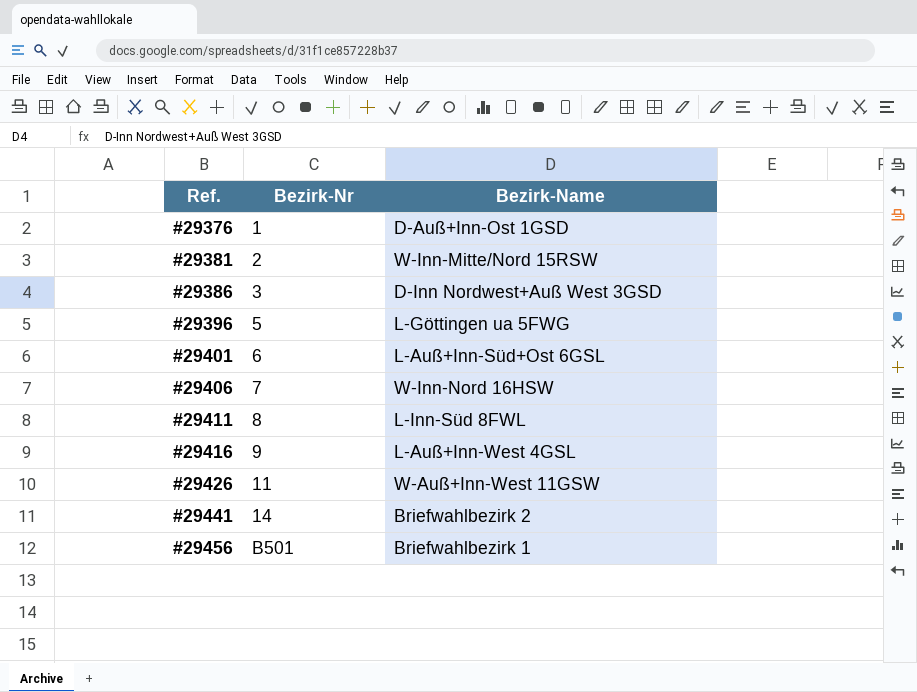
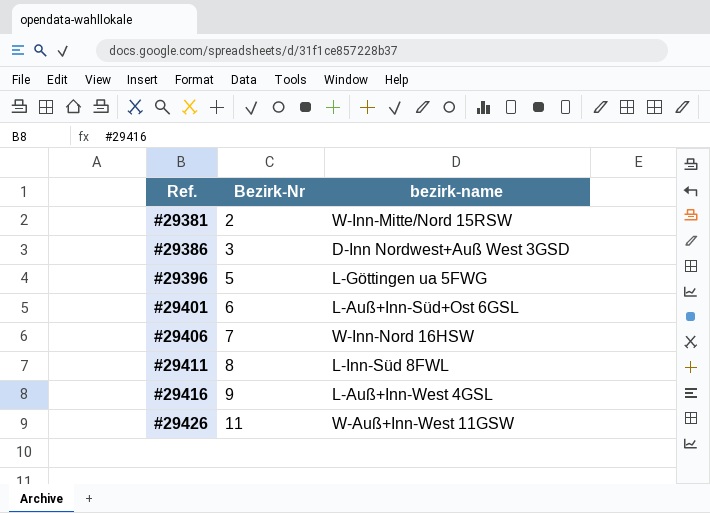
column name: Bezirk-Name -> bezirk-name
row #29376: 1 | D-Auß+Inn-Ost 1GSD -> none
row #29441: 14 | Briefwahlbezirk 2 -> none
row #29456: B501 | Briefwahlbezirk 1 -> none

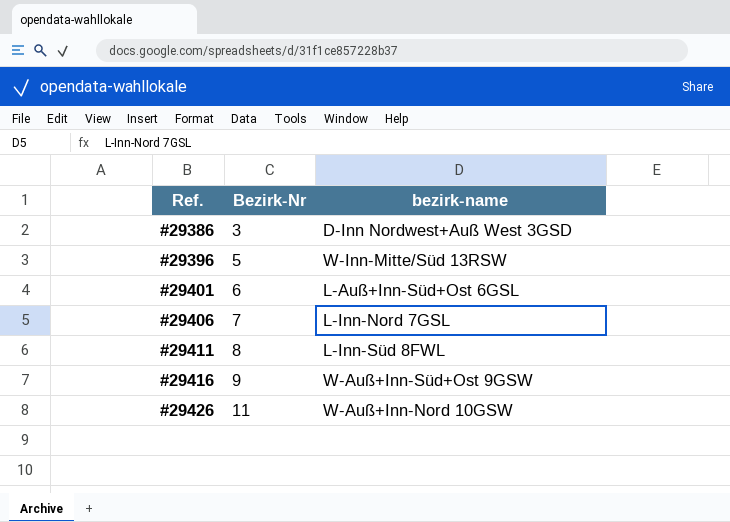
row #29381: 2 | W-Inn-Mitte/Nord 15RSW -> none
#29396 | bezirk-name: L-Göttingen ua 5FWG -> W-Inn-Mitte/Süd 13RSW
#29406 | bezirk-name: W-Inn-Nord 16HSW -> L-Inn-Nord 7GSL
#29416 | bezirk-name: L-Auß+Inn-West 4GSL -> W-Auß+Inn-Süd+Ost 9GSW
#29426 | bezirk-name: W-Auß+Inn-West 11GSW -> W-Auß+Inn-Nord 10GSW

